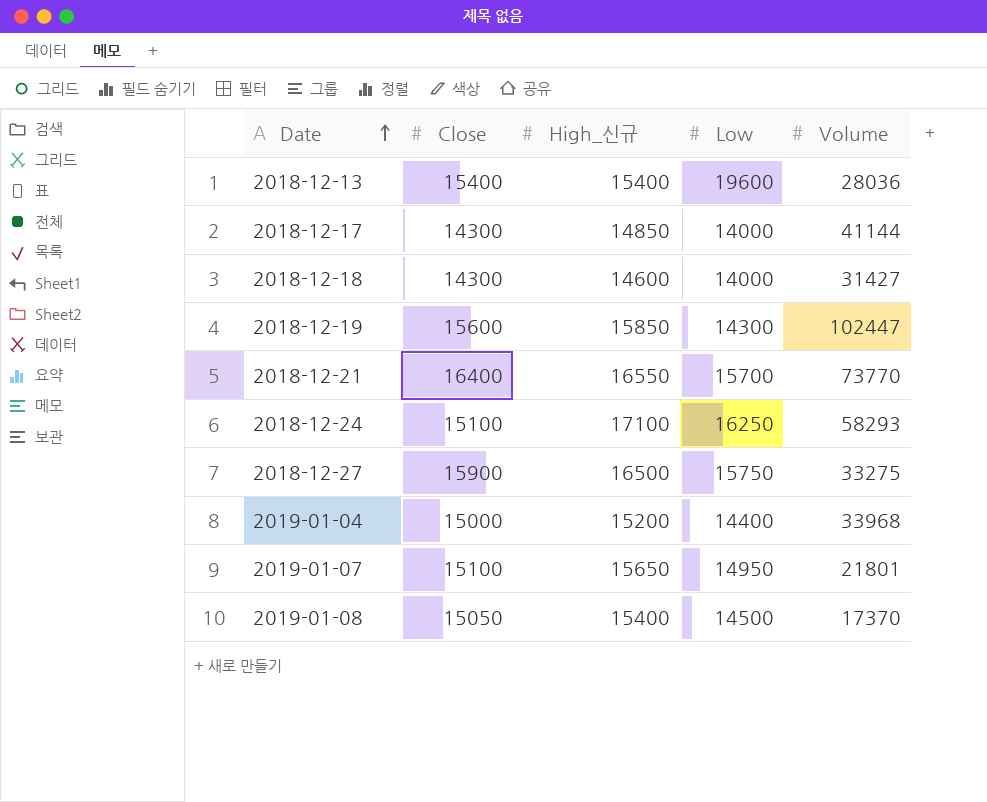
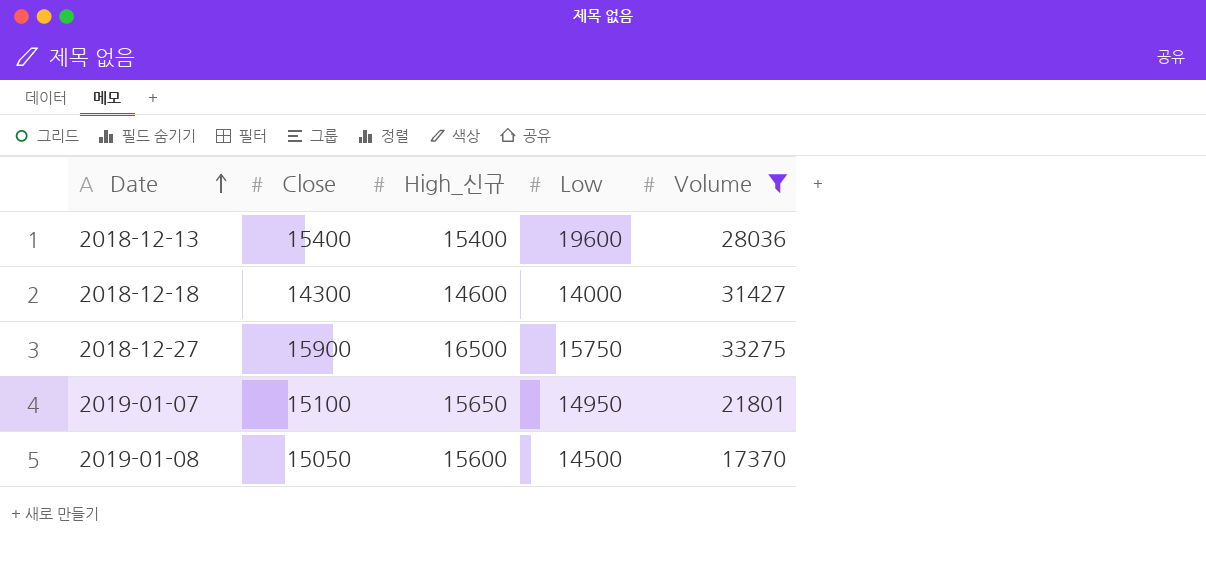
filter: none -> Volume <= 33275
2019-01-08 | High_신규: 15400 -> 15600

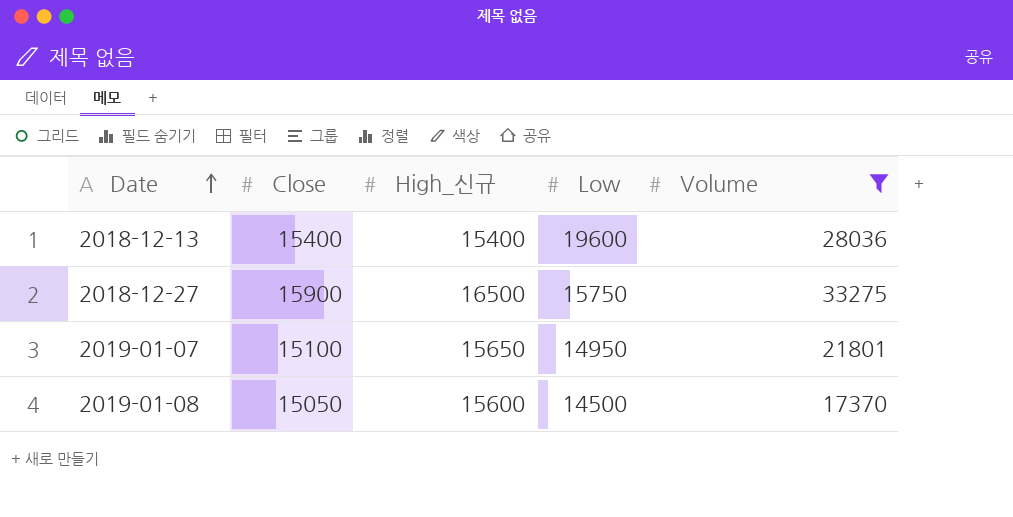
row 2018-12-18: 14300 | 14600 | 14000 | 31427 -> none

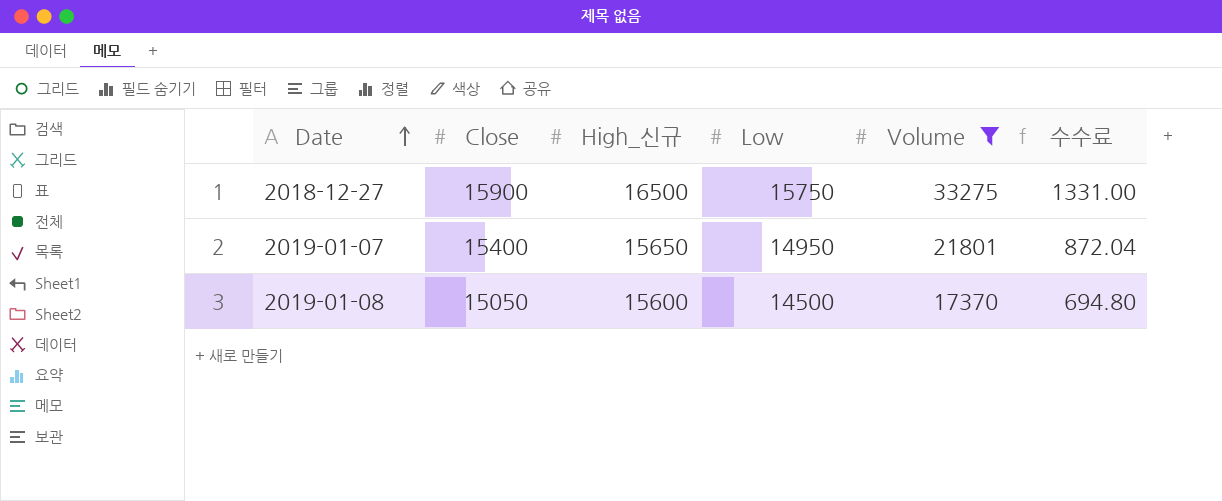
column 수수료 | formula: none -> [Volume] * 0.04
row 2018-12-13: 15400 | 15400 | 19600 | 28036 -> none
2019-01-07 | Close: 15100 -> 15400

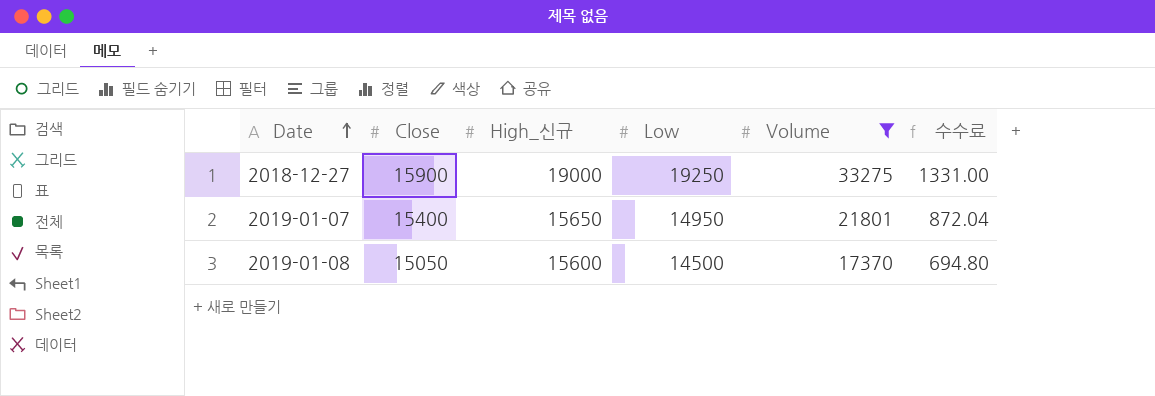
2018-12-27 | High_신규: 16500 -> 19000
2018-12-27 | Low: 15750 -> 19250

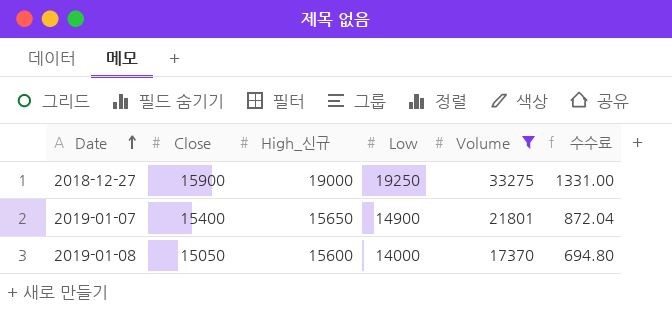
2019-01-07 | Low: 14950 -> 14900
2019-01-08 | Low: 14500 -> 14000

